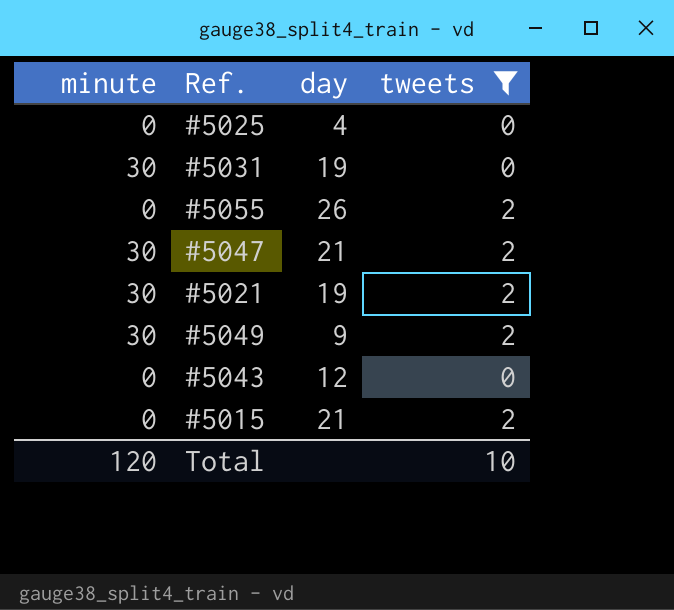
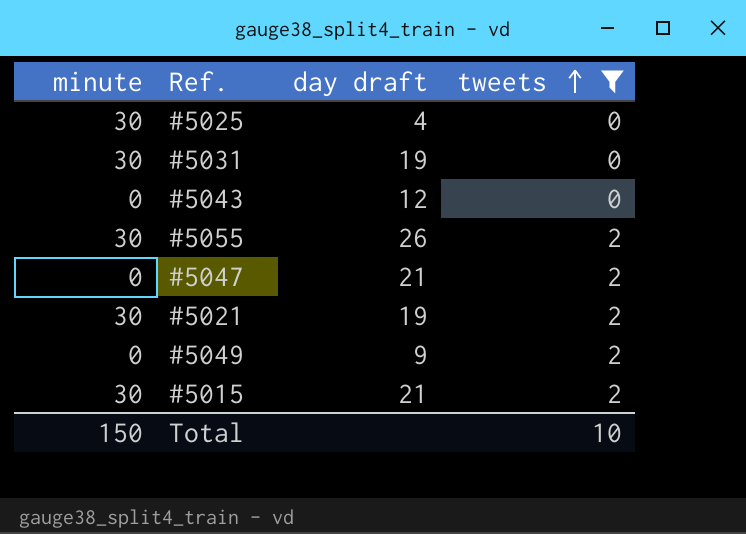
row order: none -> tweets ascending
column name: day -> day draft
#5025 | minute: 0 -> 30
#5055 | minute: 0 -> 30
#5047 | minute: 30 -> 0
#5049 | minute: 30 -> 0
#5015 | minute: 0 -> 30
Total | minute: 120 -> 150

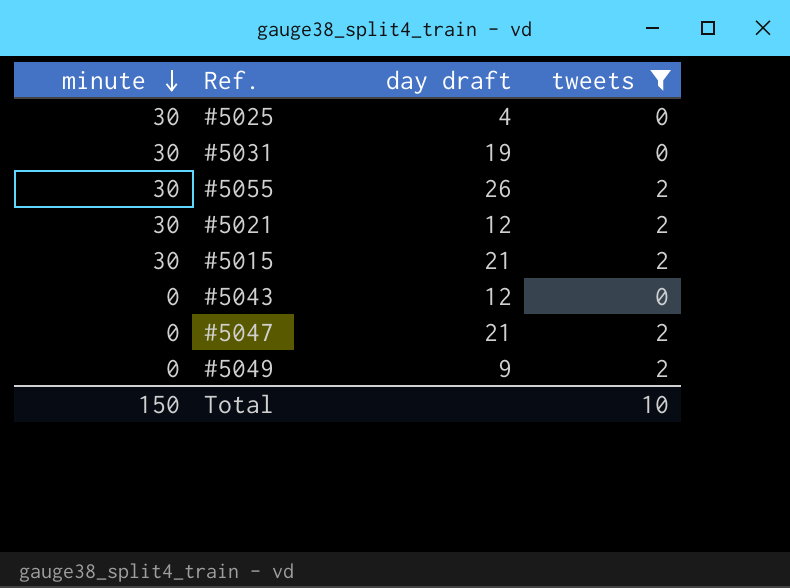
row order: tweets ascending -> minute descending
#5021 | day draft: 19 -> 12

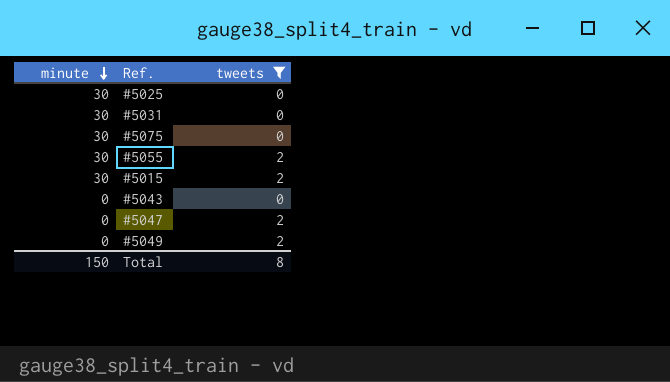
column day draft | position: 3 -> none
row #5021: 30 | 12 | 2 -> none
row #5075: none -> 30 | 0
Total | tweets: 10 -> 8

